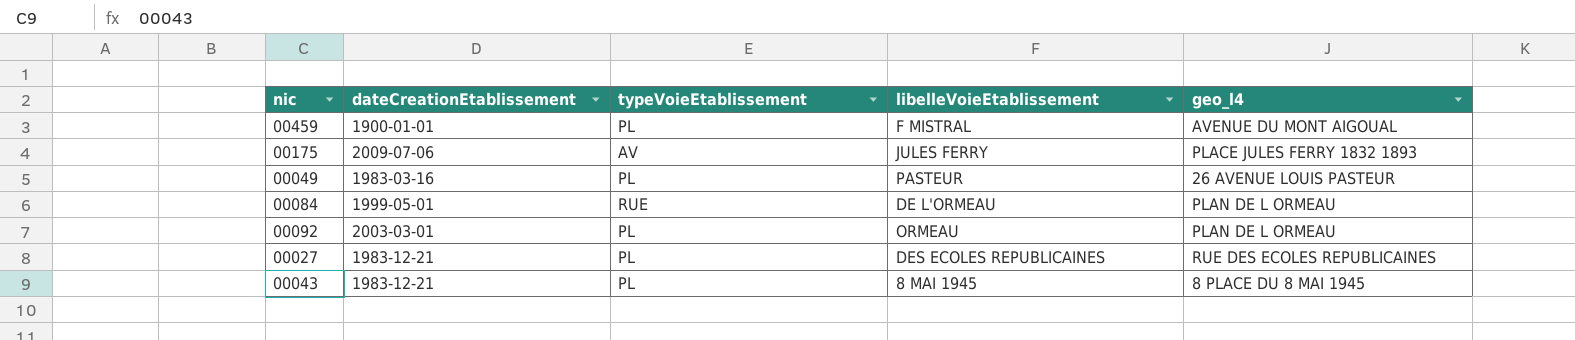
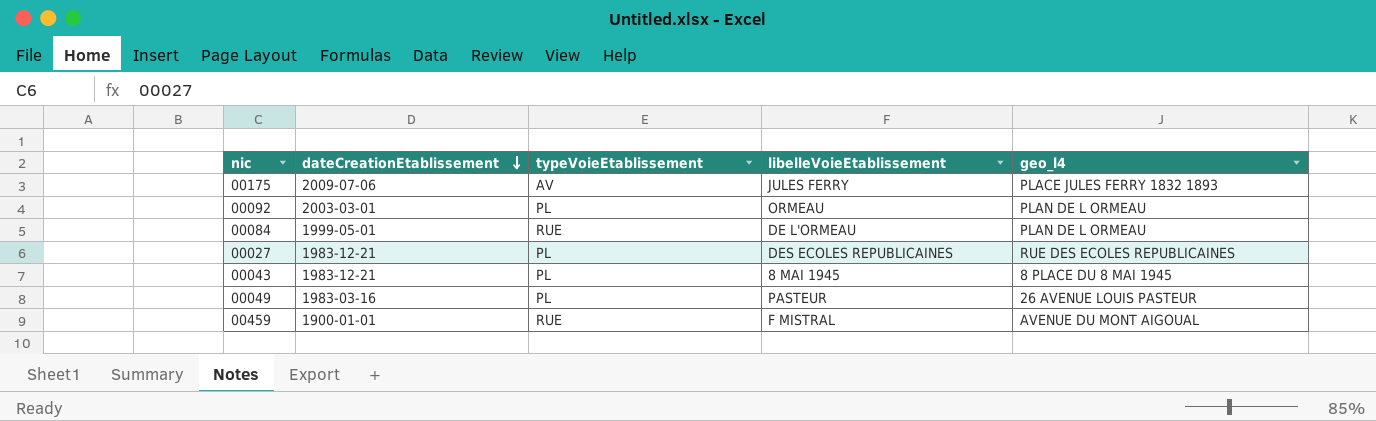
row order: none -> dateCreationEtablissement descending
00459 | typeVoieEtablissement: PL -> RUE

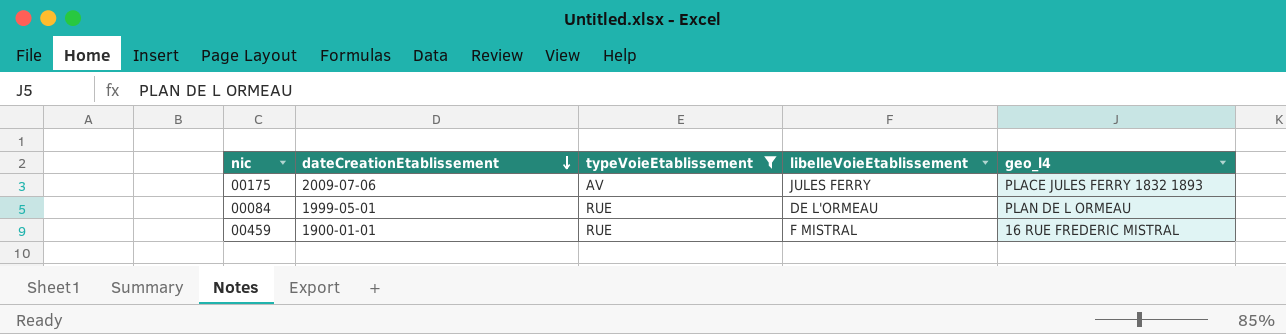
filter: none -> typeVoieEtablissement != PL
00459 | geo_l4: AVENUE DU MONT AIGOUAL -> 16 RUE FREDERIC MISTRAL

